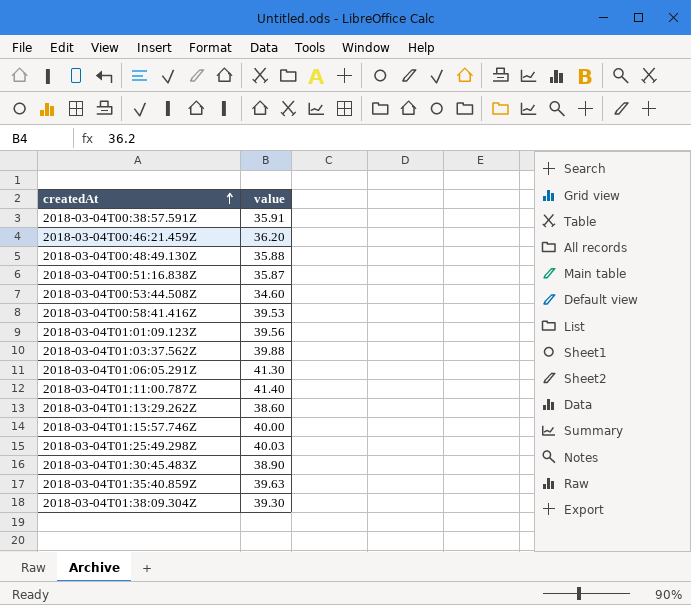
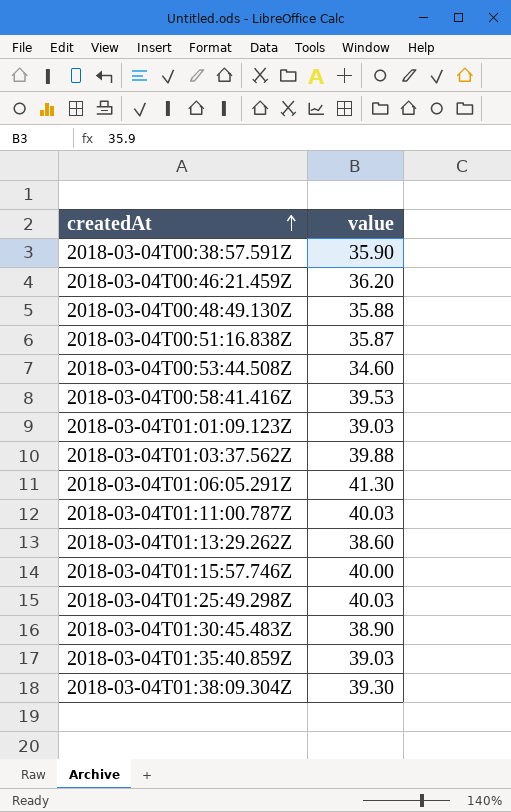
2018-03-04T00:38:57.591Z | value: 35.91 -> 35.90
2018-03-04T01:01:09.123Z | value: 39.56 -> 39.03
2018-03-04T01:11:00.787Z | value: 41.40 -> 40.03
2018-03-04T01:35:40.859Z | value: 39.63 -> 39.03

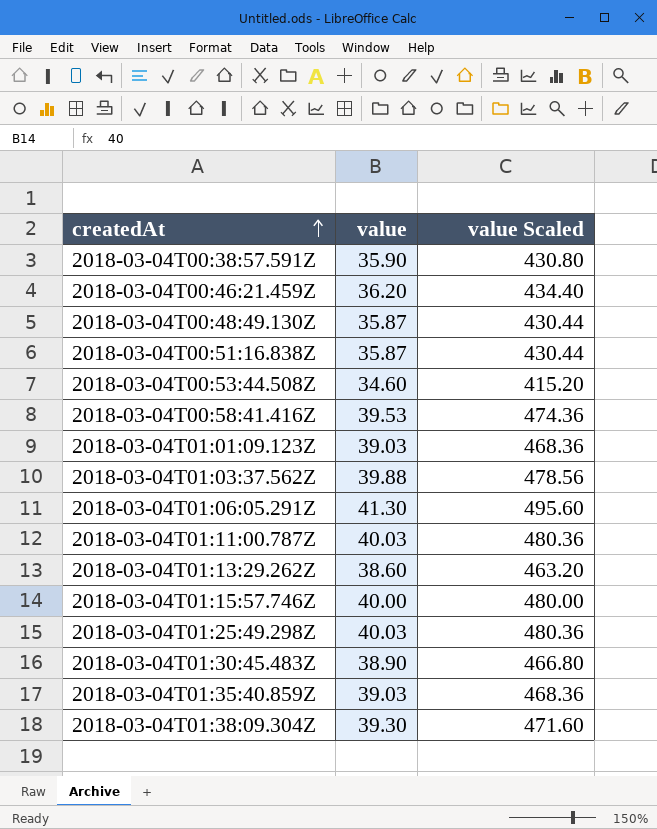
column value Scaled | formula: none -> [value] * 12
2018-03-04T00:48:49.130Z | value: 35.88 -> 35.87

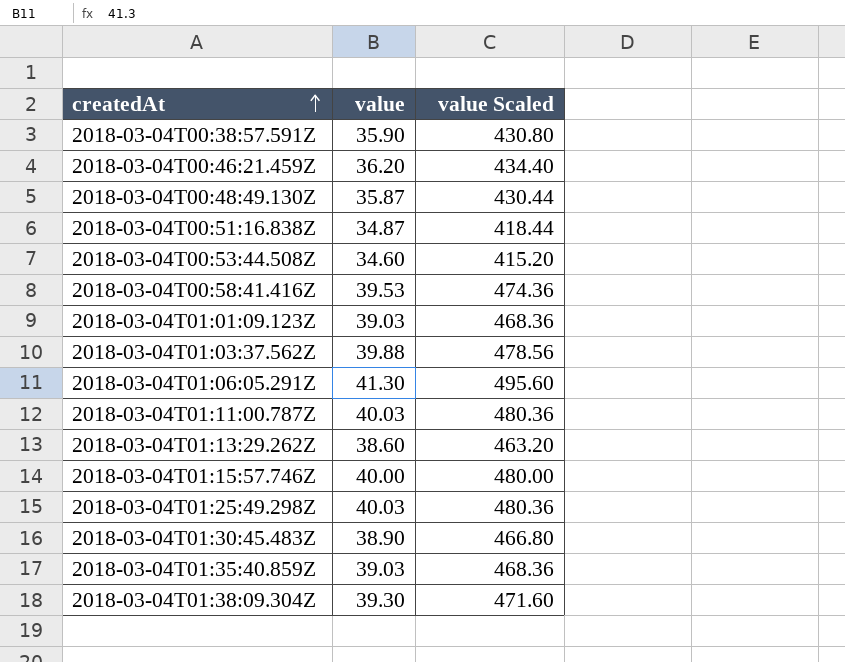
2018-03-04T00:51:16.838Z | value: 35.87 -> 34.87
2018-03-04T00:51:16.838Z | value Scaled: 430.44 -> 418.44

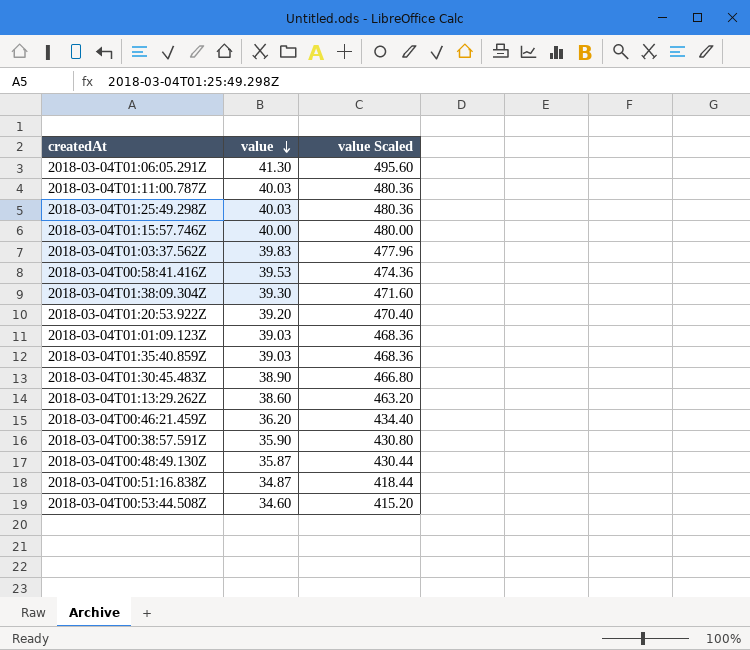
row order: createdAt ascending -> value descending
2018-03-04T01:03:37.562Z | value: 39.88 -> 39.83
2018-03-04T01:03:37.562Z | value Scaled: 478.56 -> 477.96
row 2018-03-04T01:20:53.922Z: none -> 39.20 | 470.40

